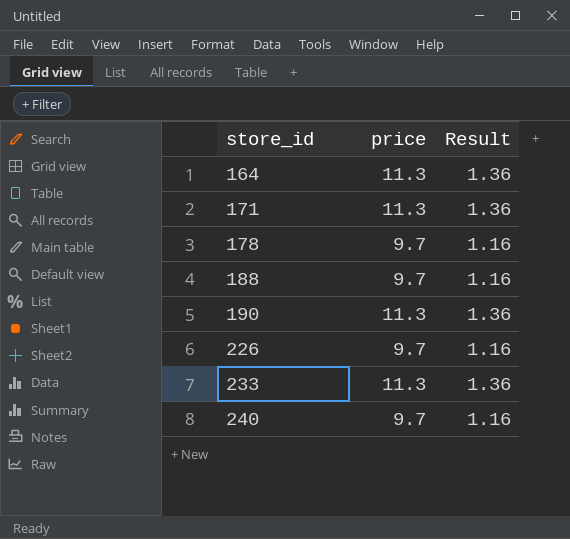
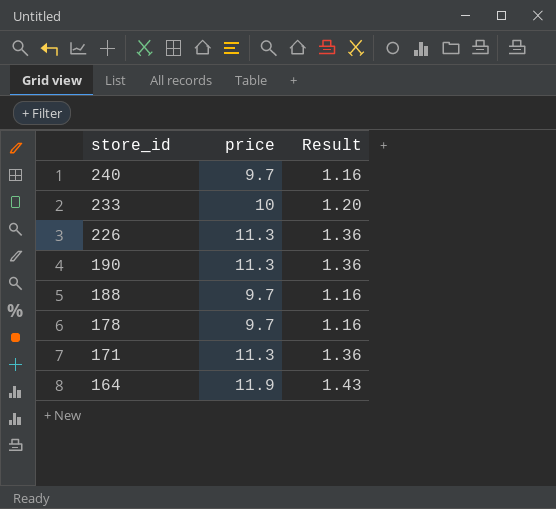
row order: store_id ascending -> store_id descending
233 | price: 11.3 -> 10
233 | Result: 1.36 -> 1.20
226 | price: 9.7 -> 11.3
226 | Result: 1.16 -> 1.36
164 | price: 11.3 -> 11.9
164 | Result: 1.36 -> 1.43

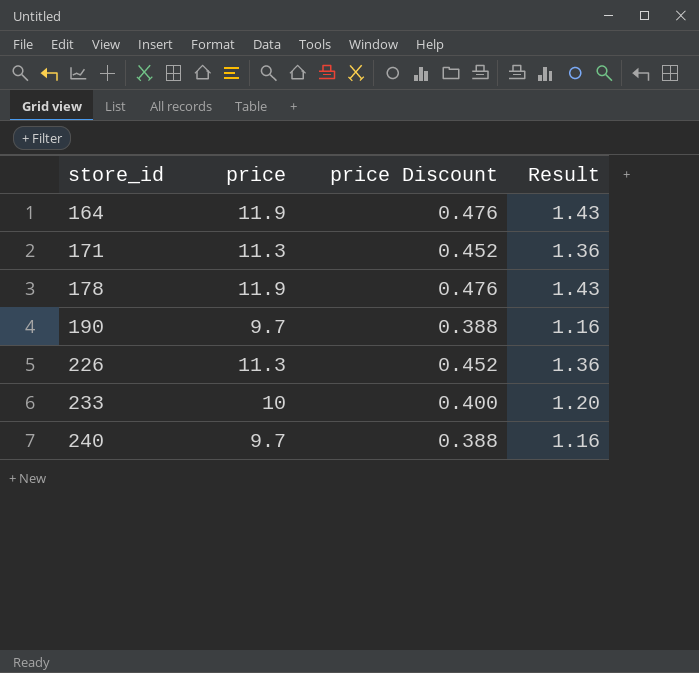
row order: store_id descending -> store_id ascending
column price Discount | formula: none -> [price] * 0.04
row 188: 9.7 | 1.16 -> none
178 | price: 9.7 -> 11.9
178 | Result: 1.16 -> 1.43
190 | price: 11.3 -> 9.7
190 | Result: 1.36 -> 1.16

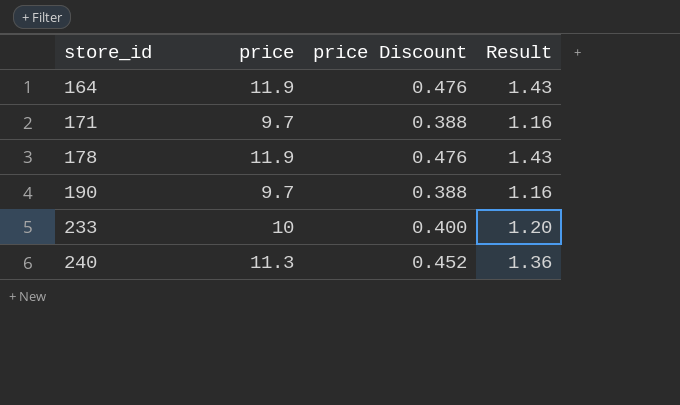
row 226: 11.3 | 0.452 | 1.36 -> none
171 | price: 11.3 -> 9.7
171 | price Discount: 0.452 -> 0.388
171 | Result: 1.36 -> 1.16
240 | price: 9.7 -> 11.3
240 | price Discount: 0.388 -> 0.452
240 | Result: 1.16 -> 1.36

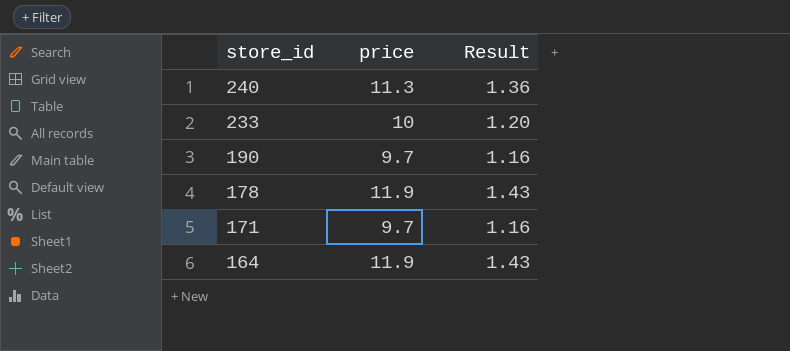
row order: store_id ascending -> store_id descending
column price Discount | formula: [price] * 0.04 -> none

